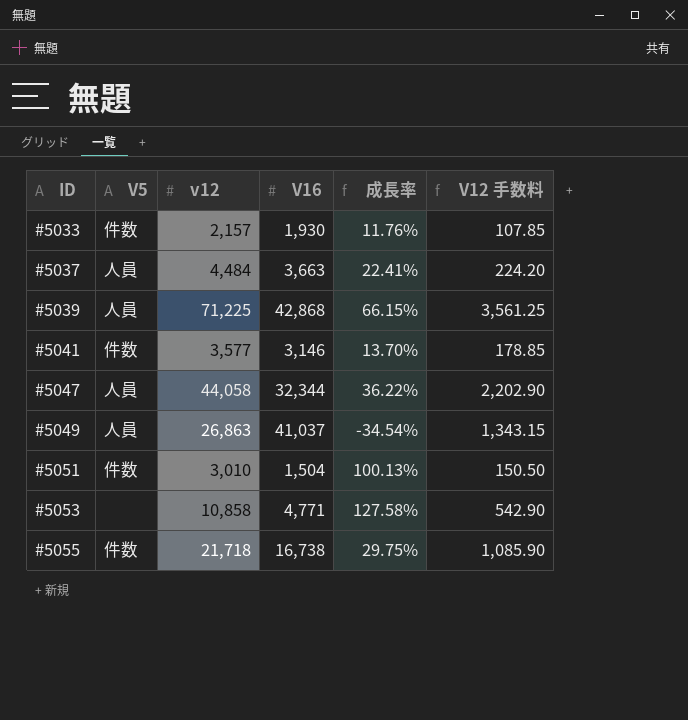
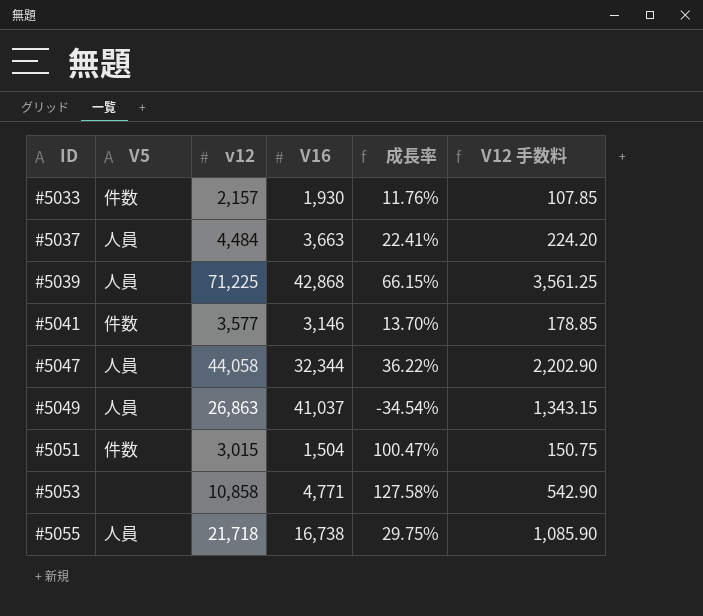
#5051 | v12: 3,010 -> 3,015
#5051 | 成長率: 100.13% -> 100.47%
#5051 | V12 手数料: 150.50 -> 150.75
#5055 | V5: 件数 -> 人員

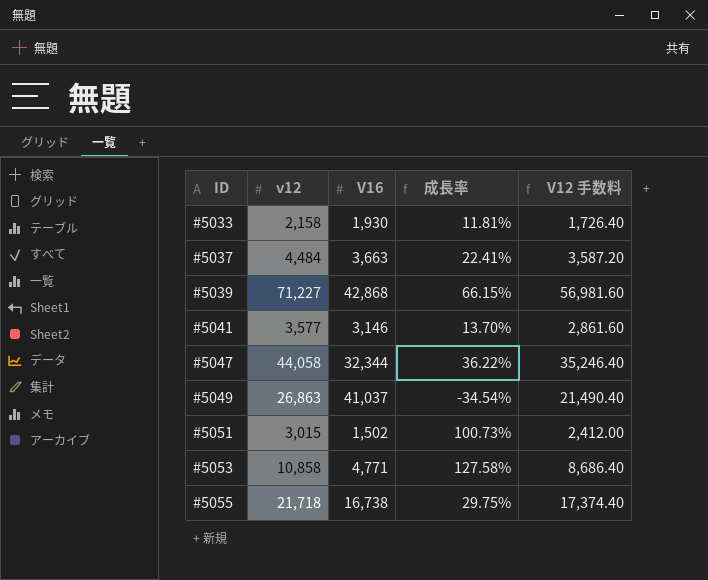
column V5 | position: 2 -> none
column V12 手数料 | formula: [v12] * 0.05 -> [v12] * 0.8
#5033 | v12: 2,157 -> 2,158
#5033 | 成長率: 11.76% -> 11.81%
#5039 | v12: 71,225 -> 71,227
#5051 | V16: 1,504 -> 1,502
#5051 | 成長率: 100.47% -> 100.73%

